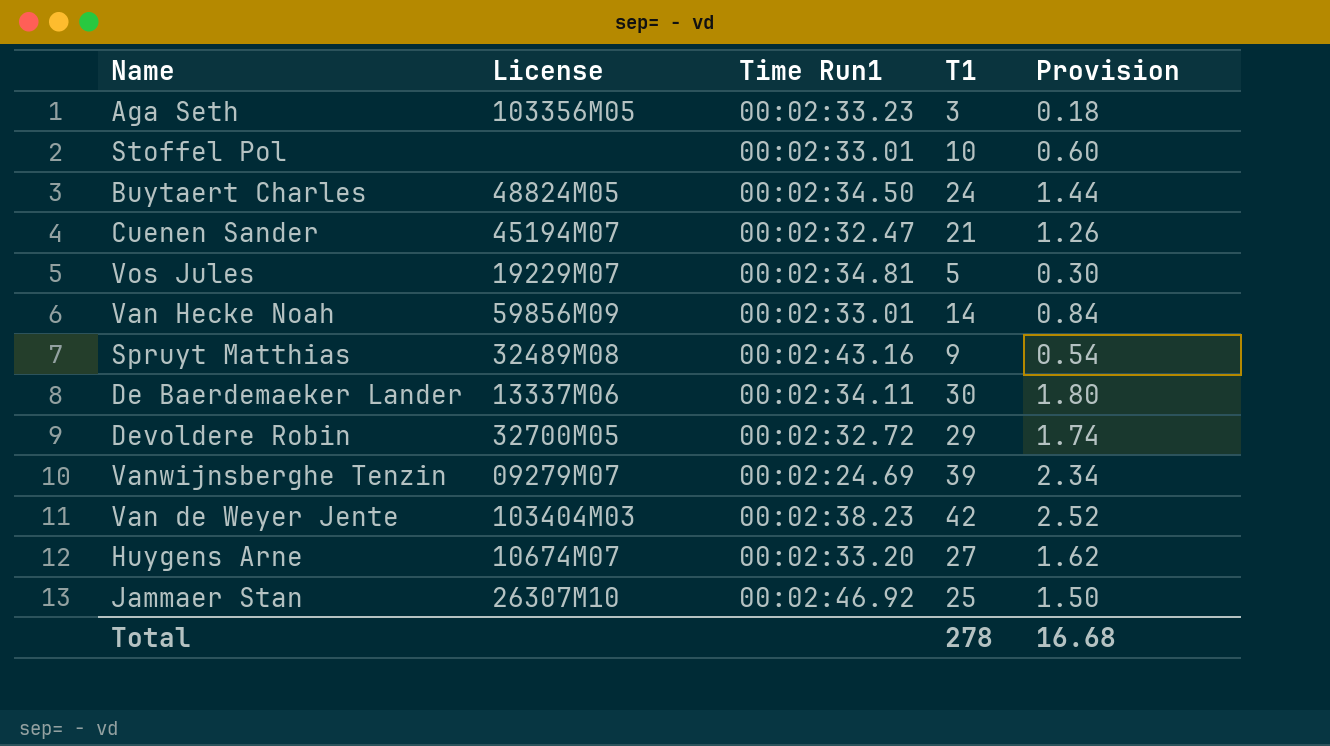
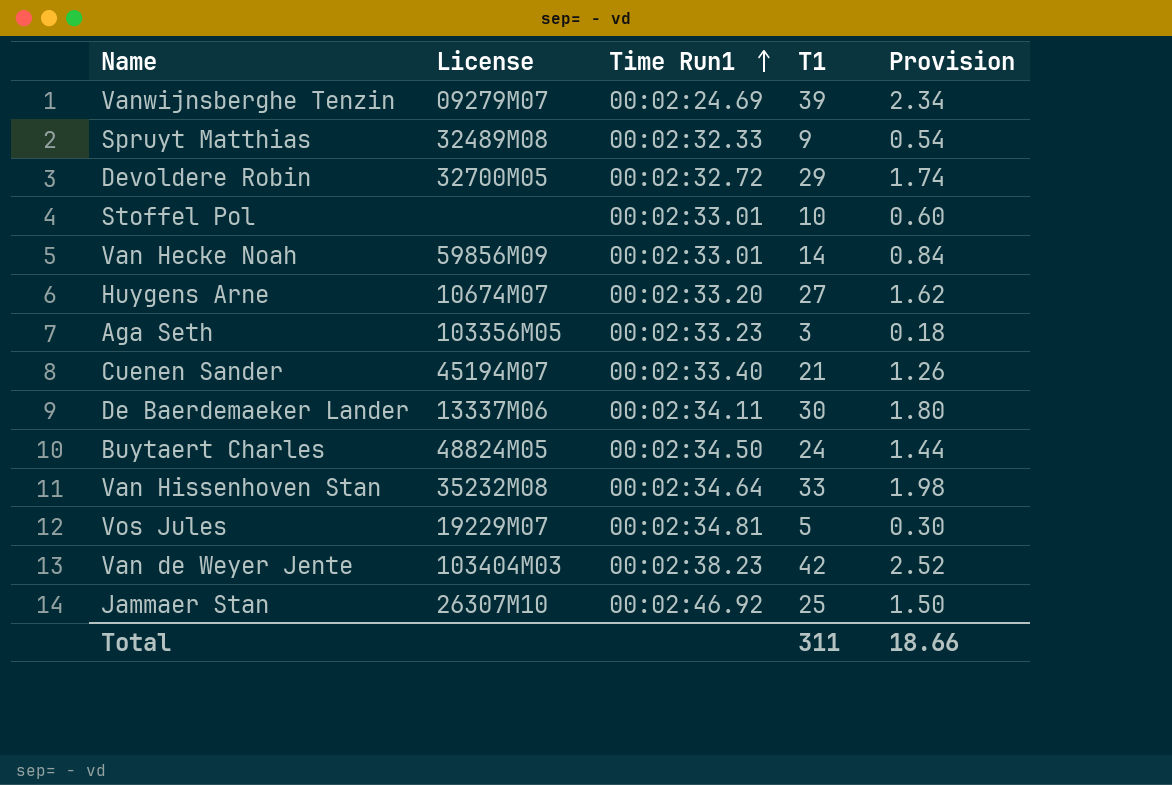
row order: none -> Time Run1 ascending
Spruyt Matthias | Time Run1: 00:02:43.16 -> 00:02:32.33
Cuenen Sander | Time Run1: 00:02:32.47 -> 00:02:33.40
row Van Hissenhoven Stan: none -> 35232M08 | 00:02:34.64 | 33 | 1.98
Total | T1: 278 -> 311
Total | Provision: 16.68 -> 18.66

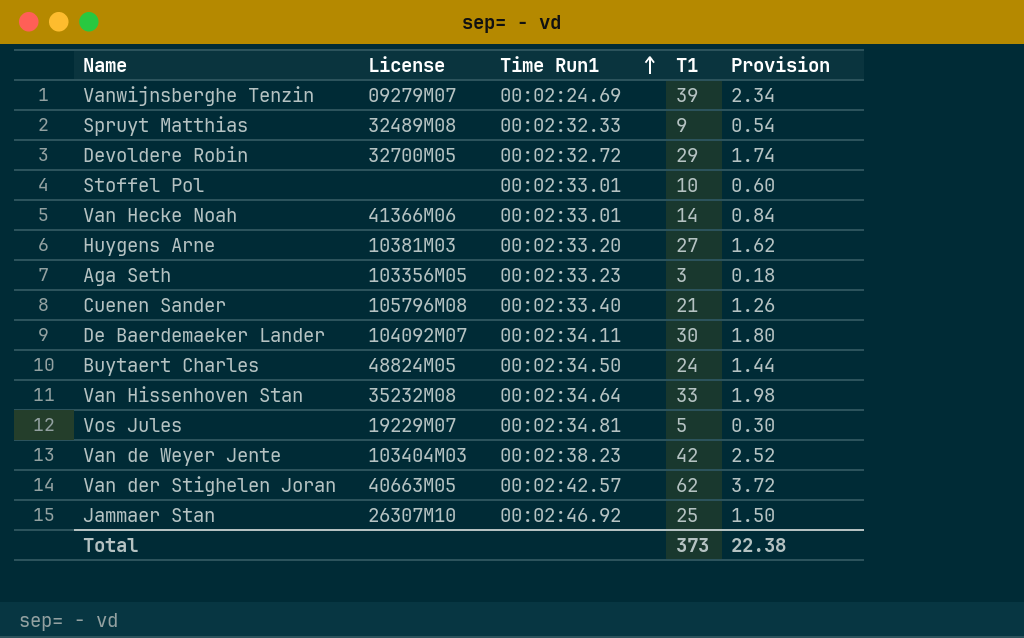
Van Hecke Noah | License: 59856M09 -> 41366M06
Huygens Arne | License: 10674M07 -> 10381M03
Cuenen Sander | License: 45194M07 -> 105796M08
De Baerdemaeker Lander | License: 13337M06 -> 104092M07
row Van der Stighelen Joran: none -> 40663M05 | 00:02:42.57 | 62 | 3.72
Total | T1: 311 -> 373
Total | Provision: 18.66 -> 22.38

